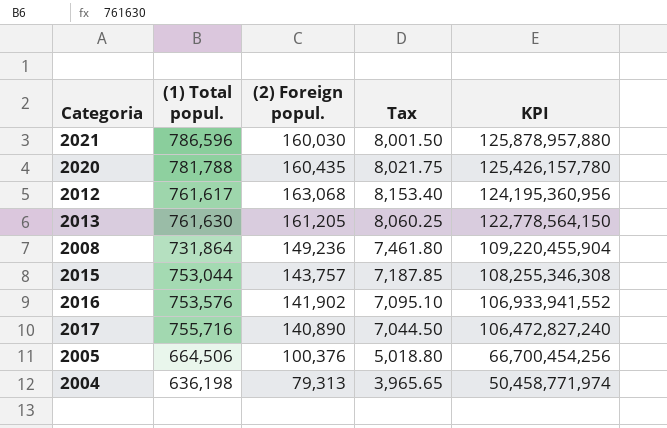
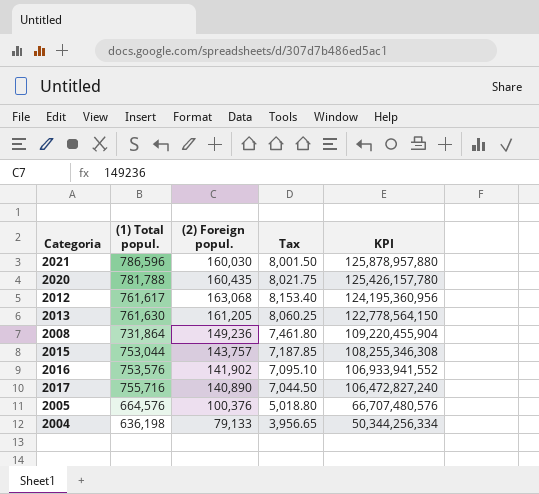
2005 | (1) Total popul.: 664,506 -> 664,576
2005 | KPI: 66,700,454,256 -> 66,707,480,576
2004 | (2) Foreign popul.: 79,313 -> 79,133
2004 | Tax: 3,965.65 -> 3,956.65
2004 | KPI: 50,458,771,974 -> 50,344,256,334

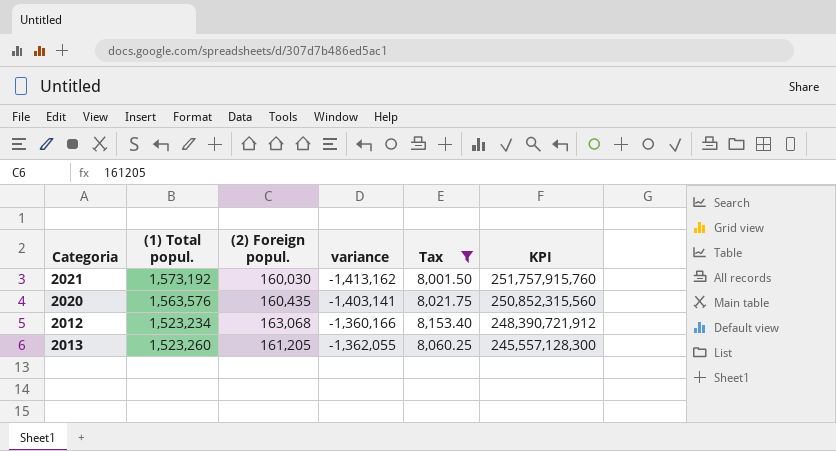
filter: none -> Tax >= 8,001.50
column variance | formula: none -> [(2) Foreign popul.] - [(1) Total popul.]
2021 | (1) Total popul.: 786,596 -> 1,573,192
2021 | KPI: 125,878,957,880 -> 251,757,915,760
2020 | (1) Total popul.: 781,788 -> 1,563,576
2020 | KPI: 125,426,157,780 -> 250,852,315,560
2012 | (1) Total popul.: 761,617 -> 1,523,234
2012 | KPI: 124,195,360,956 -> 248,390,721,912
2013 | (1) Total popul.: 761,630 -> 1,523,260
2013 | KPI: 122,778,564,150 -> 245,557,128,300

